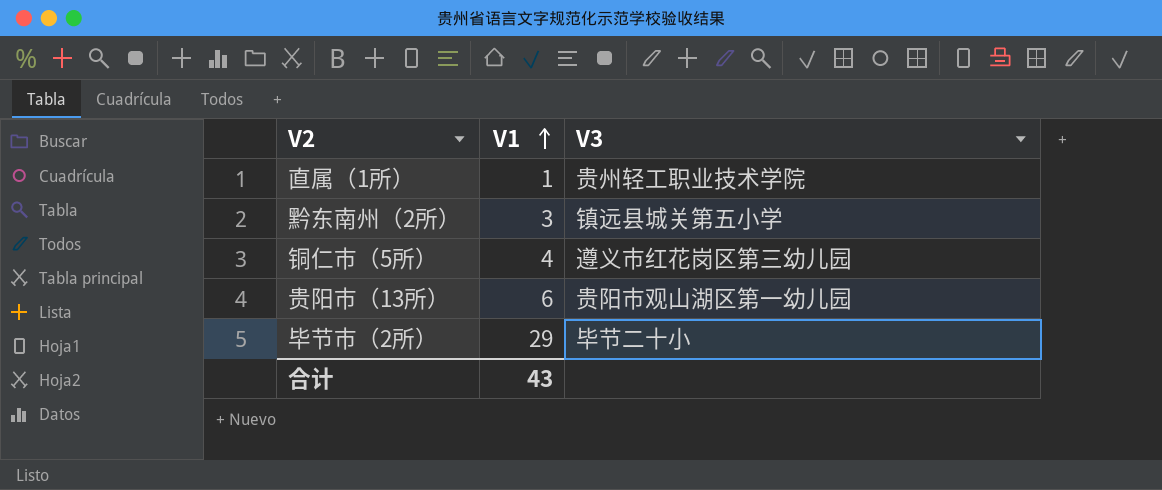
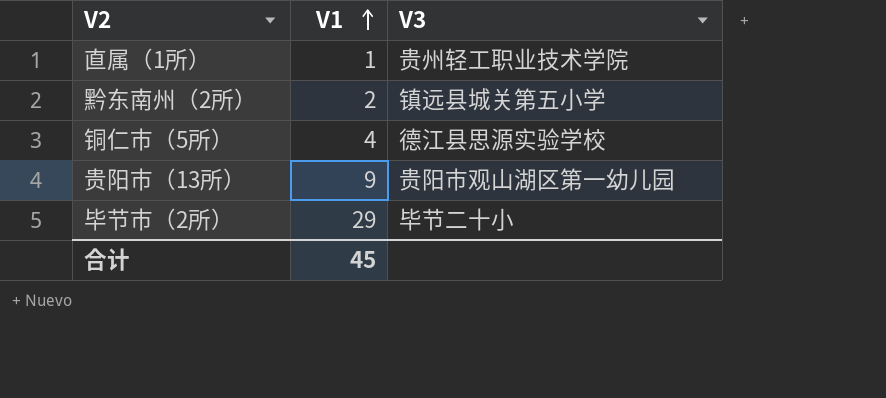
黔东南州（2所） | V1: 3 -> 2
铜仁市（5所） | V3: 遵义市红花岗区第三幼儿园 -> 德江县思源实验学校
贵阳市（13所） | V1: 6 -> 9
合计 | V1: 43 -> 45

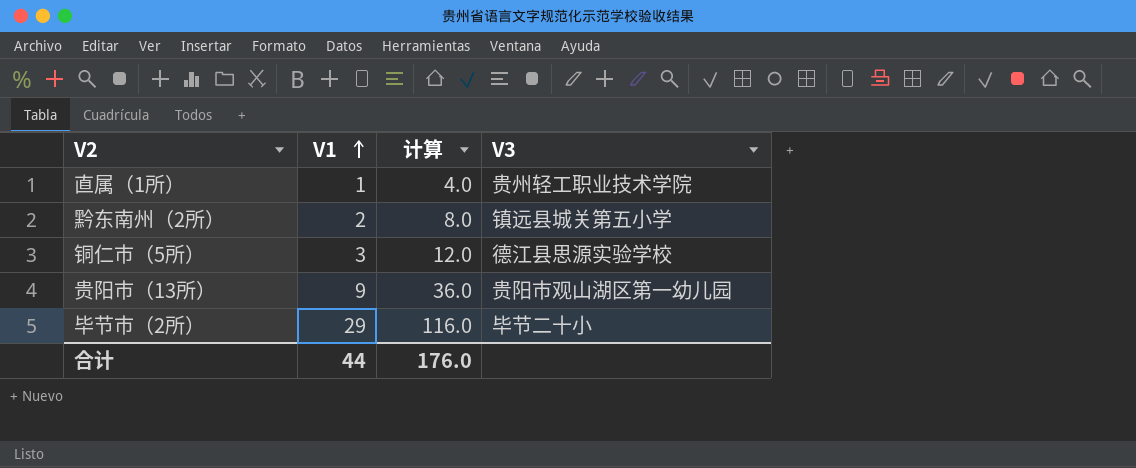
column 计算 | formula: none -> [V1] * 4
铜仁市（5所） | V1: 4 -> 3
合计 | V1: 45 -> 44

